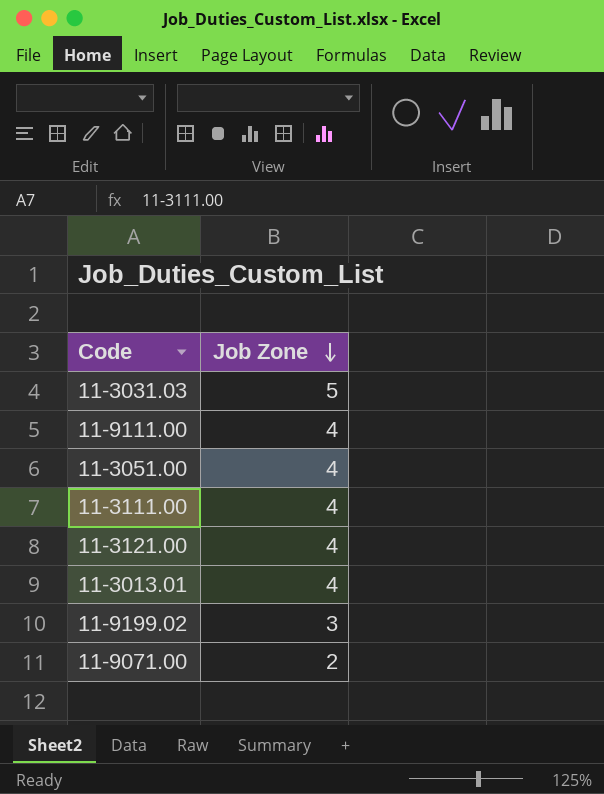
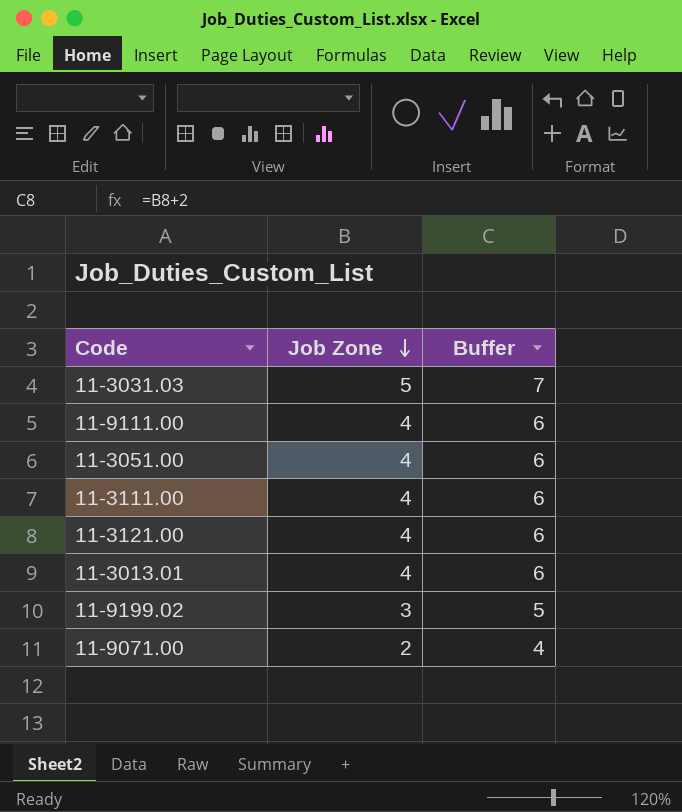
column Buffer | formula: none -> [Job Zone] + 2

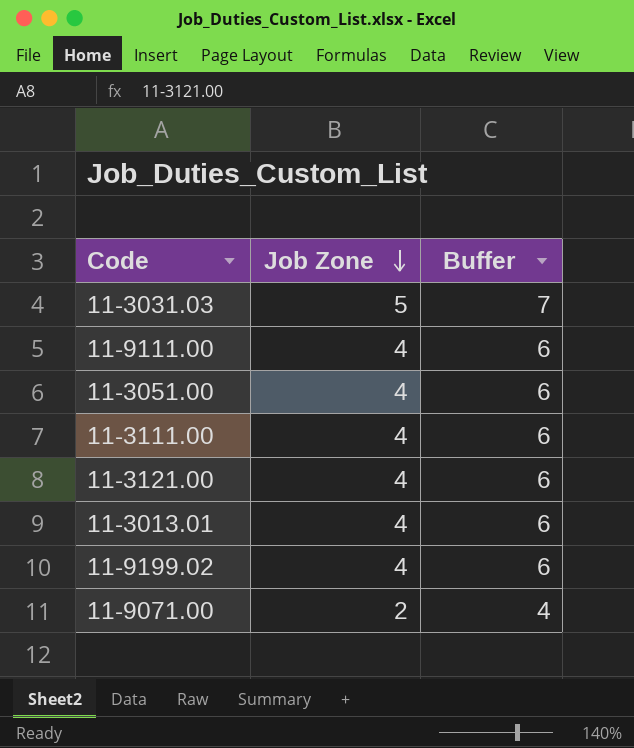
11-9199.02 | Job Zone: 3 -> 4
11-9199.02 | Buffer: 5 -> 6

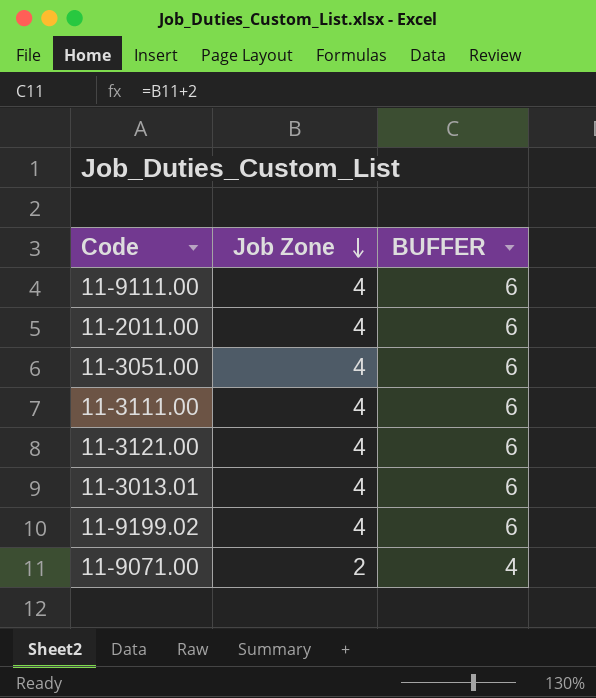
column name: Buffer -> BUFFER
row 11-3031.03: 5 | 7 -> none
row 11-2011.00: none -> 4 | 6

